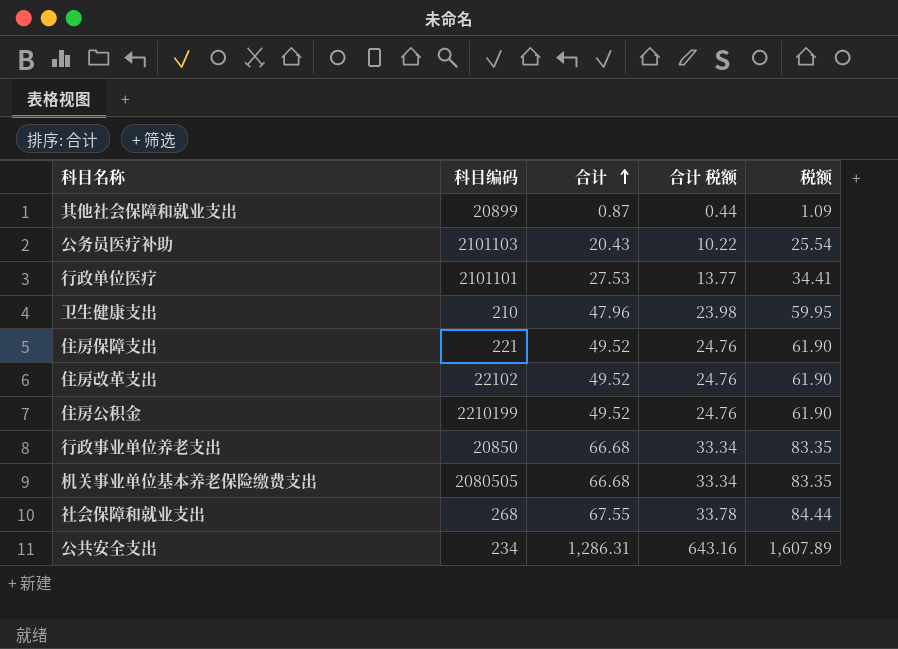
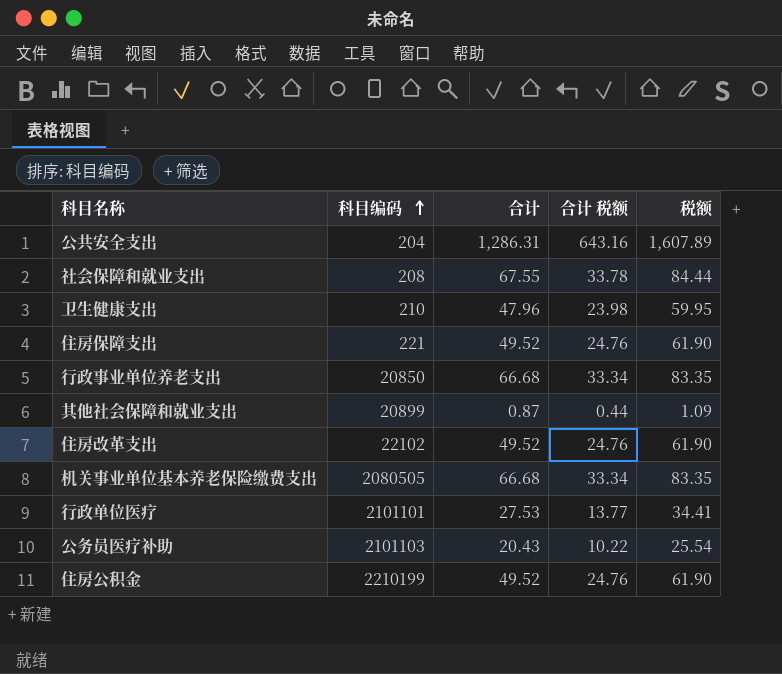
row order: 合计 ascending -> 科目编码 ascending
公共安全支出 | 科目编码: 234 -> 204
社会保障和就业支出 | 科目编码: 268 -> 208

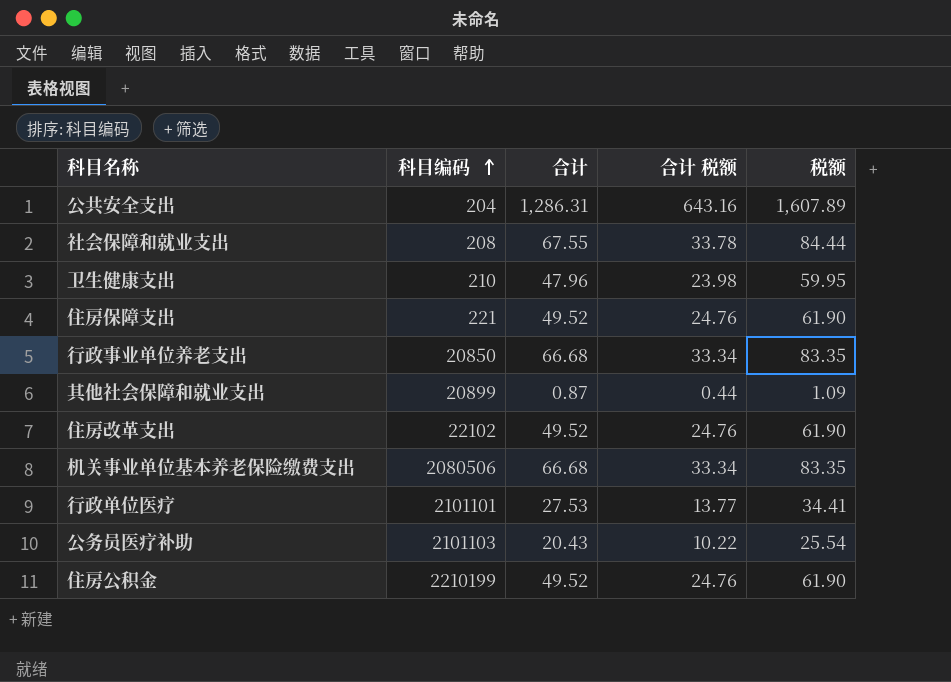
机关事业单位基本养老保险缴费支出 | 科目编码: 2080505 -> 2080506

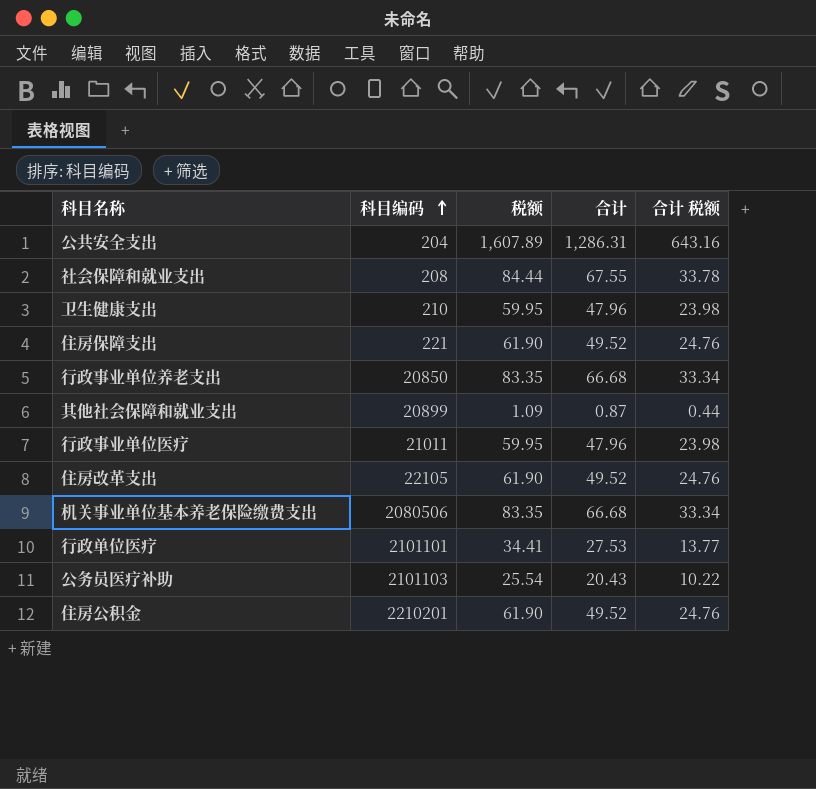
column 税额 | position: 5 -> 3
row 行政事业单位医疗: none -> 21011 | 59.95 | 47.96 | 23.98
住房改革支出 | 科目编码: 22102 -> 22105
住房公积金 | 科目编码: 2210199 -> 2210201

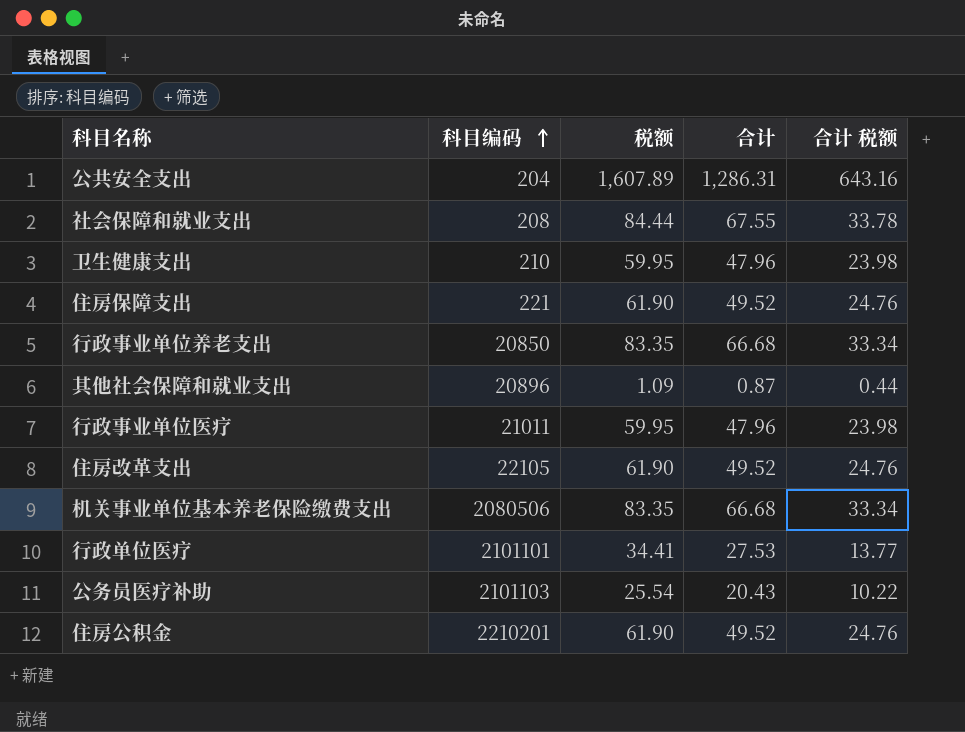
其他社会保障和就业支出 | 科目编码: 20899 -> 20896

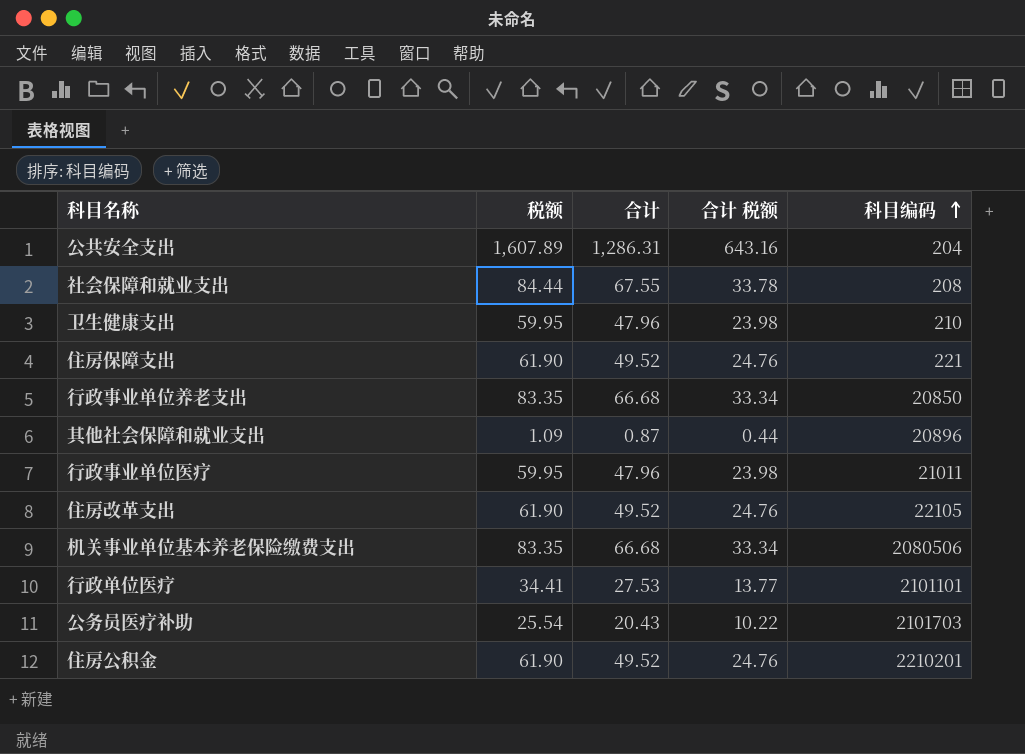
column 科目编码 | position: 2 -> 5
公务员医疗补助 | 科目编码: 2101103 -> 2101703

